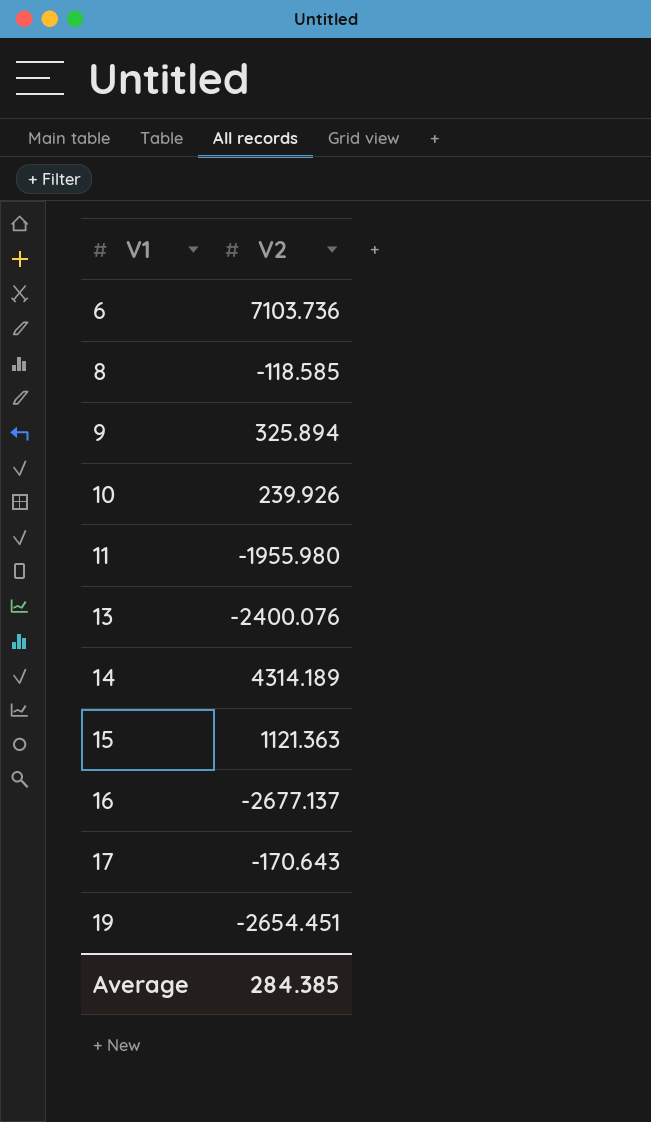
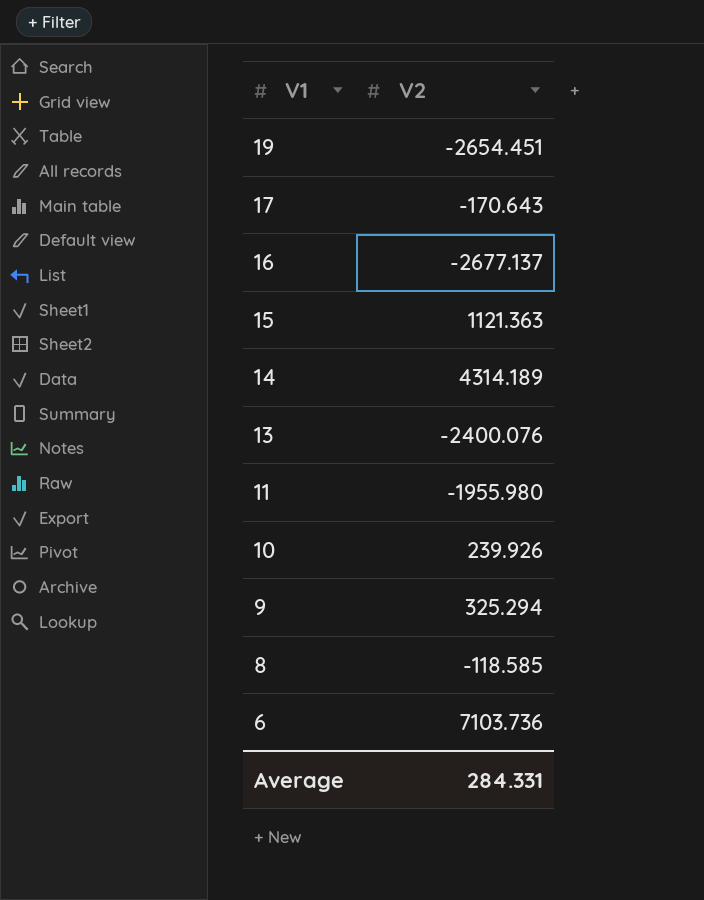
row order: V1 ascending -> V1 descending
9 | V2: 325.894 -> 325.294
Average | V2: 284.385 -> 284.331

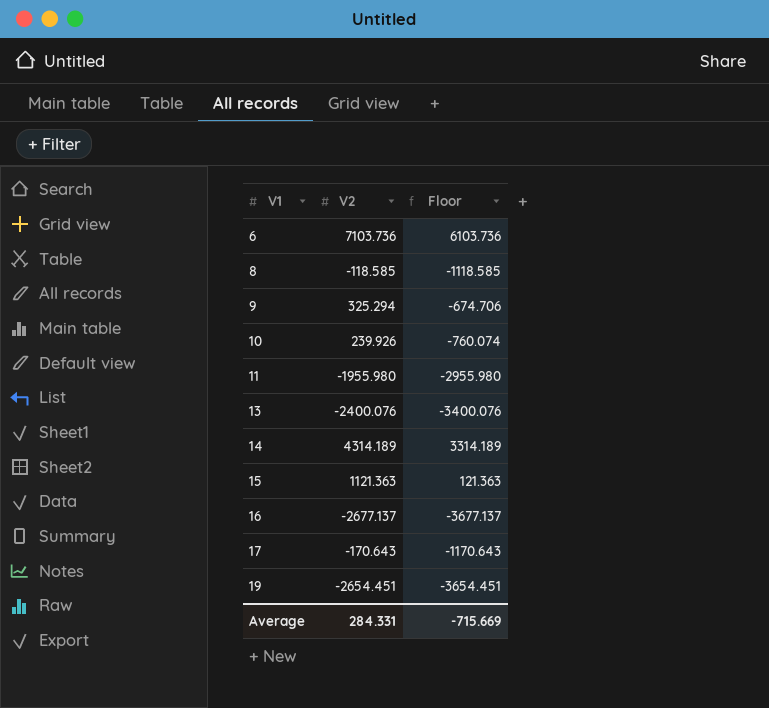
row order: V1 descending -> V1 ascending
column Floor | formula: none -> [V2] - 1000

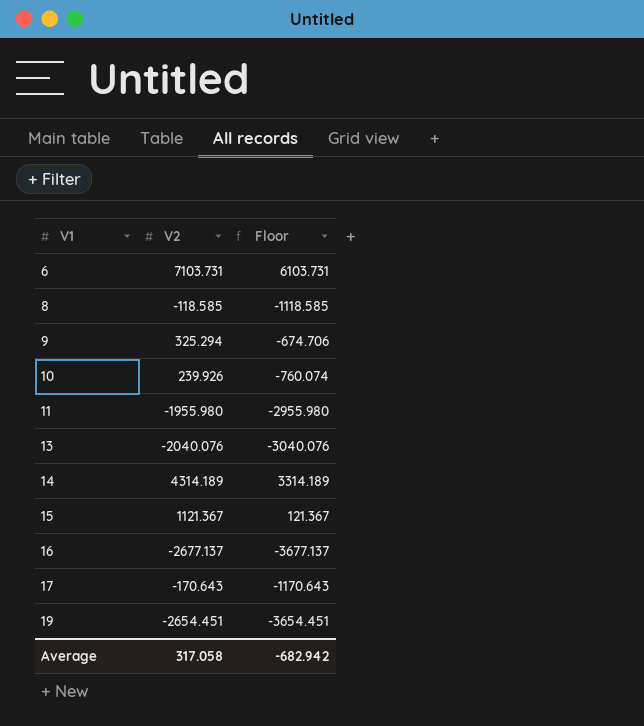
6 | V2: 7103.736 -> 7103.731
6 | Floor: 6103.736 -> 6103.731
13 | V2: -2400.076 -> -2040.076
13 | Floor: -3400.076 -> -3040.076
15 | V2: 1121.363 -> 1121.367
15 | Floor: 121.363 -> 121.367
Average | V2: 284.331 -> 317.058
Average | Floor: -715.669 -> -682.942

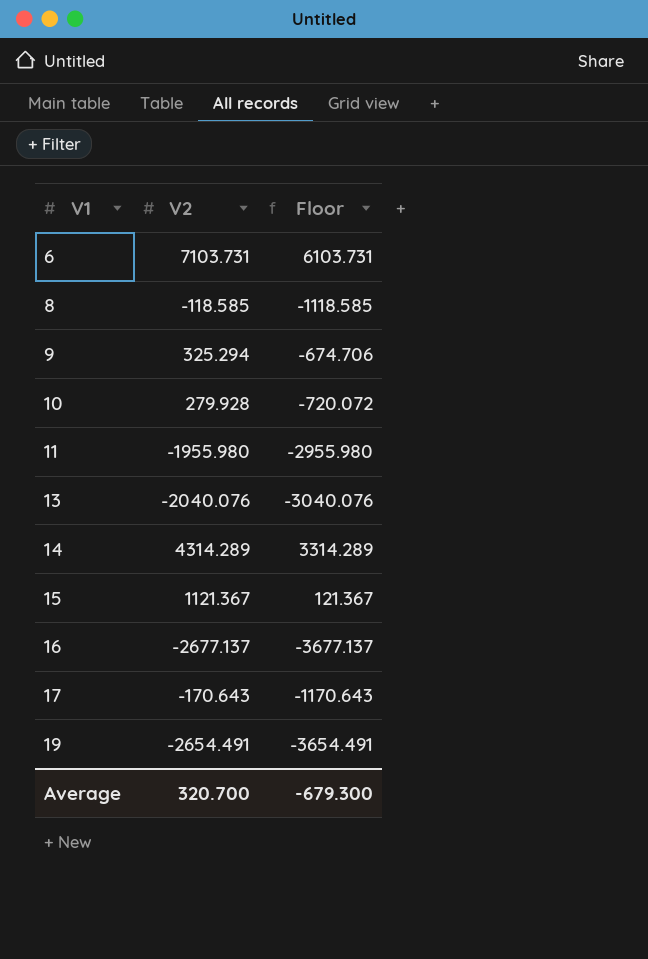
10 | V2: 239.926 -> 279.928
10 | Floor: -760.074 -> -720.072
14 | V2: 4314.189 -> 4314.289
14 | Floor: 3314.189 -> 3314.289
19 | V2: -2654.451 -> -2654.491
19 | Floor: -3654.451 -> -3654.491
Average | V2: 317.058 -> 320.700
Average | Floor: -682.942 -> -679.300

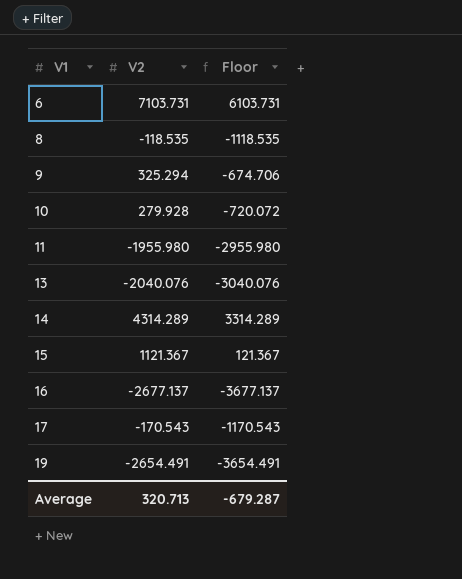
8 | V2: -118.585 -> -118.535
8 | Floor: -1118.585 -> -1118.535
17 | V2: -170.643 -> -170.543
17 | Floor: -1170.643 -> -1170.543
Average | V2: 320.700 -> 320.713
Average | Floor: -679.300 -> -679.287

